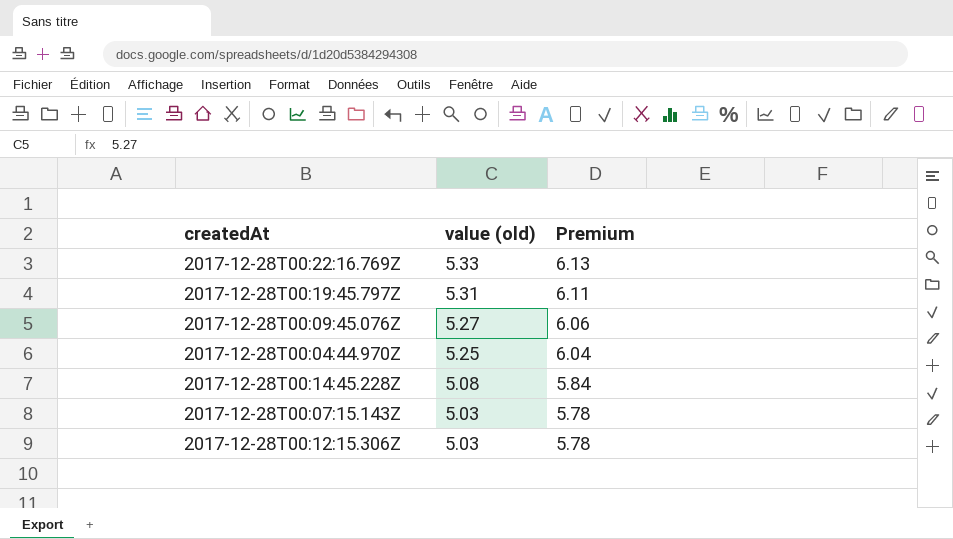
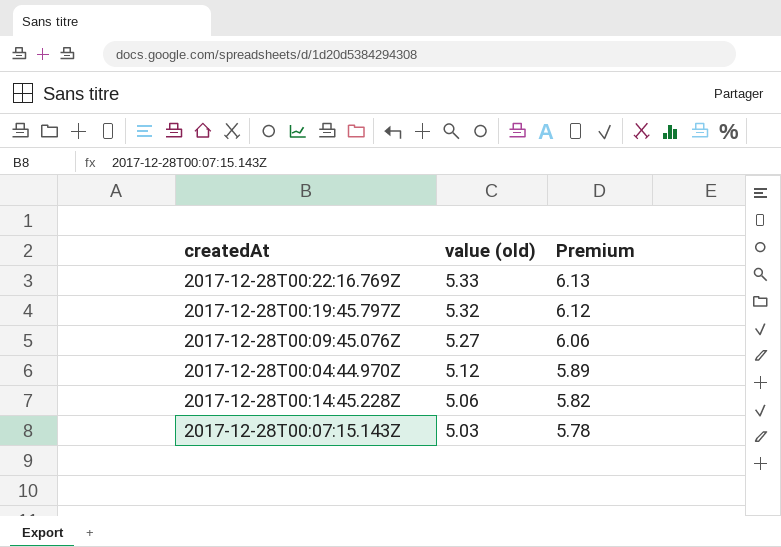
row 2017-12-28T00:12:15.306Z: 5.03 | 5.78 -> none
2017-12-28T00:19:45.797Z | value (old): 5.31 -> 5.32
2017-12-28T00:19:45.797Z | Premium: 6.11 -> 6.12
2017-12-28T00:04:44.970Z | value (old): 5.25 -> 5.12
2017-12-28T00:04:44.970Z | Premium: 6.04 -> 5.89
2017-12-28T00:14:45.228Z | value (old): 5.08 -> 5.06
2017-12-28T00:14:45.228Z | Premium: 5.84 -> 5.82

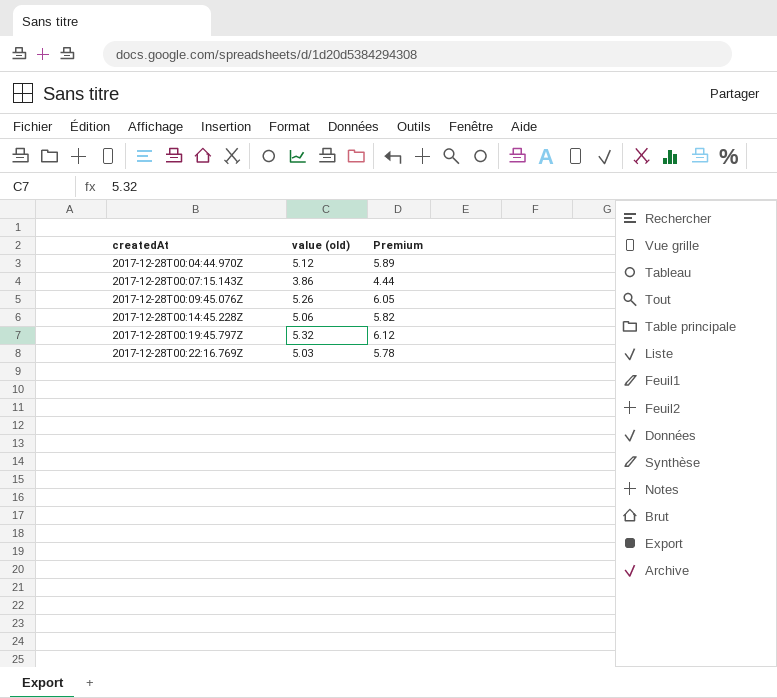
row order: value (old) descending -> createdAt ascending
2017-12-28T00:07:15.143Z | value (old): 5.03 -> 3.86
2017-12-28T00:07:15.143Z | Premium: 5.78 -> 4.44
2017-12-28T00:09:45.076Z | value (old): 5.27 -> 5.26
2017-12-28T00:09:45.076Z | Premium: 6.06 -> 6.05
2017-12-28T00:22:16.769Z | value (old): 5.33 -> 5.03
2017-12-28T00:22:16.769Z | Premium: 6.13 -> 5.78

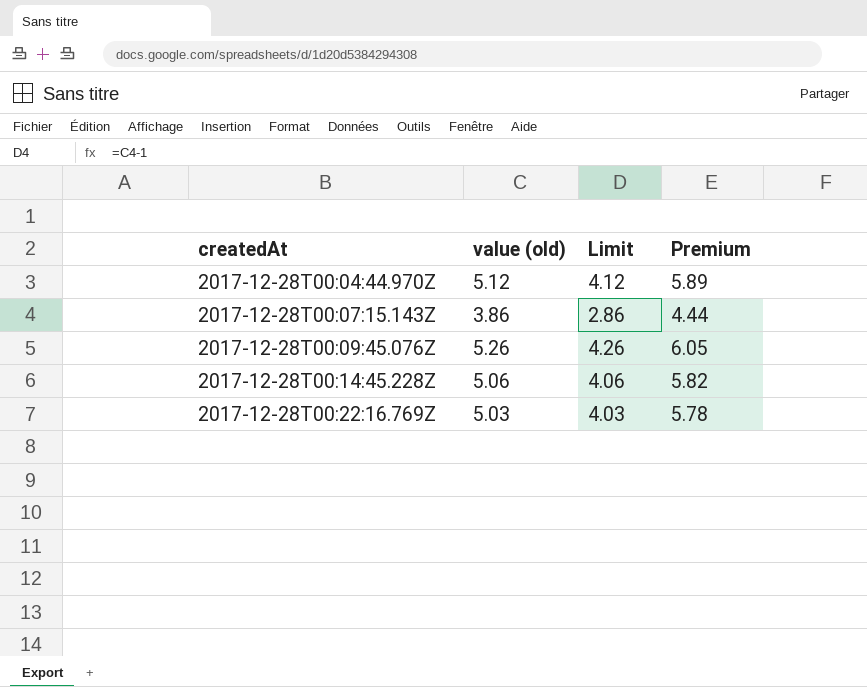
column Limit | formula: none -> [value (old)] - 1
row 2017-12-28T00:19:45.797Z: 5.32 | 6.12 -> none

